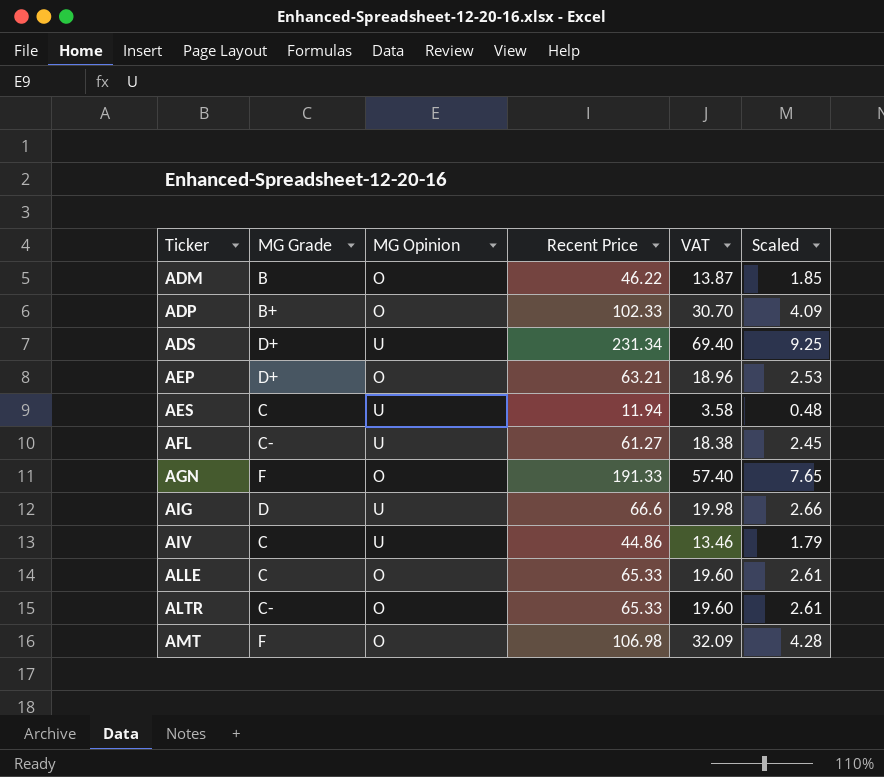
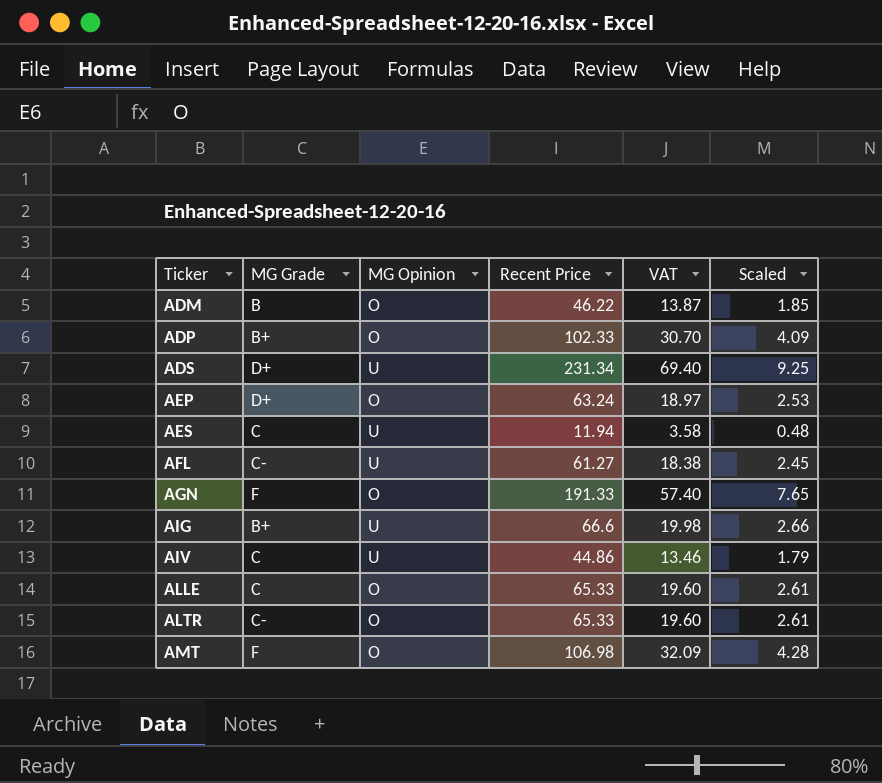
AEP | Recent Price: 63.21 -> 63.24
AEP | VAT: 18.96 -> 18.97
AIG | MG Grade: D -> B+

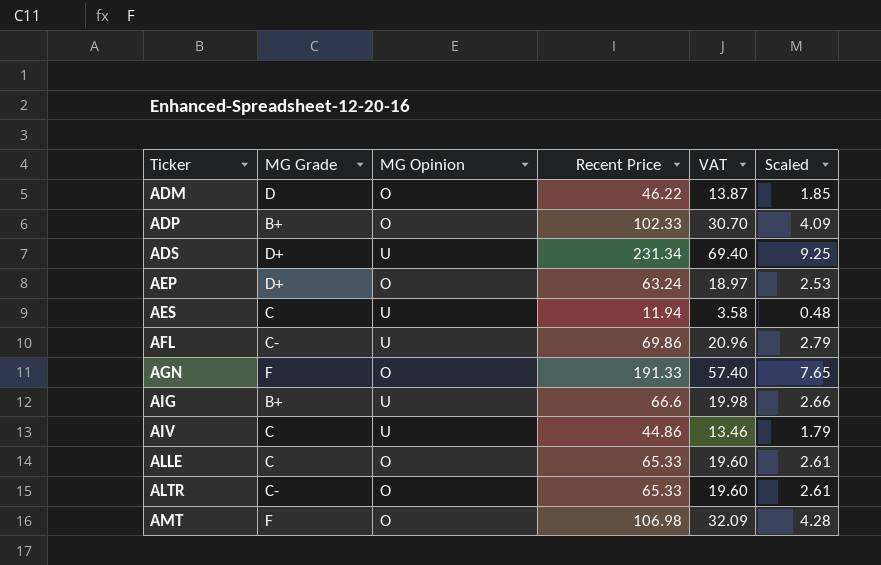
ADM | MG Grade: B -> D
AFL | Recent Price: 61.27 -> 69.86
AFL | VAT: 18.38 -> 20.96
AFL | Scaled: 2.45 -> 2.79

